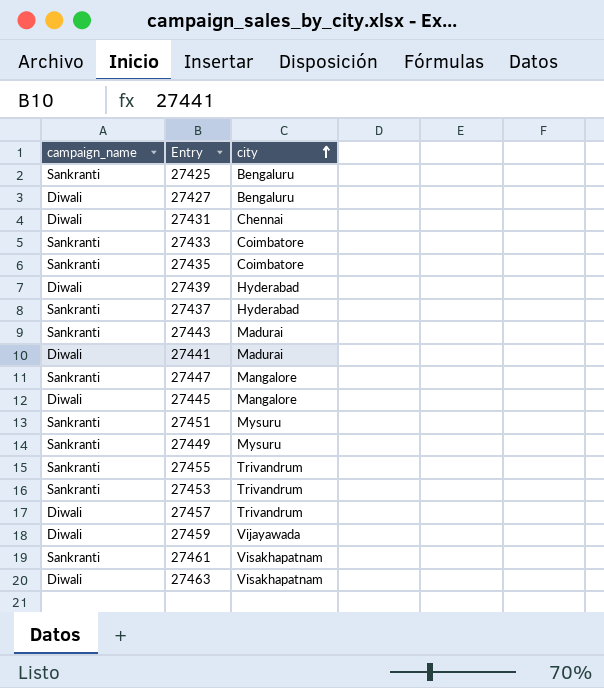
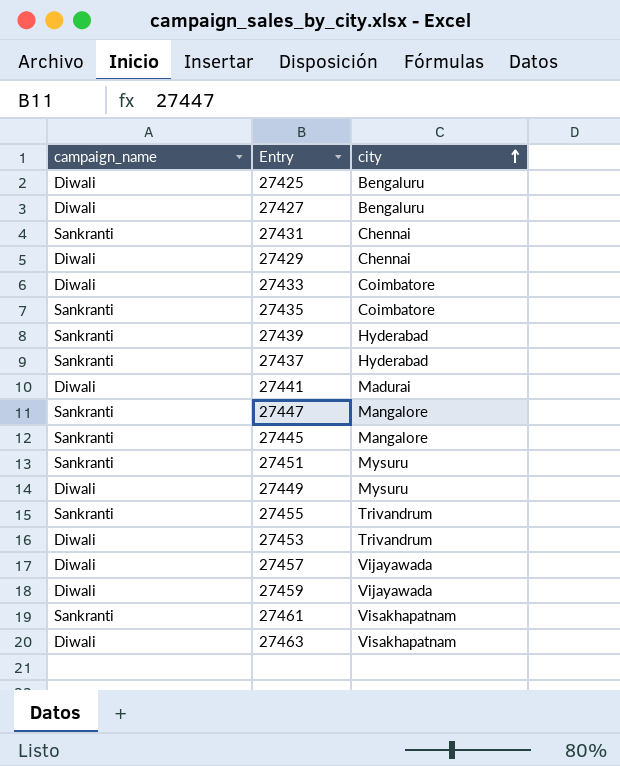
row 27443: Sankranti | Madurai -> none
27425 | campaign_name: Sankranti -> Diwali
27431 | campaign_name: Diwali -> Sankranti
row 27429: none -> Diwali | Chennai
27433 | campaign_name: Sankranti -> Diwali
27439 | campaign_name: Diwali -> Sankranti
27445 | campaign_name: Diwali -> Sankranti
27449 | campaign_name: Sankranti -> Diwali
27453 | campaign_name: Sankranti -> Diwali
27457 | city: Trivandrum -> Vijayawada

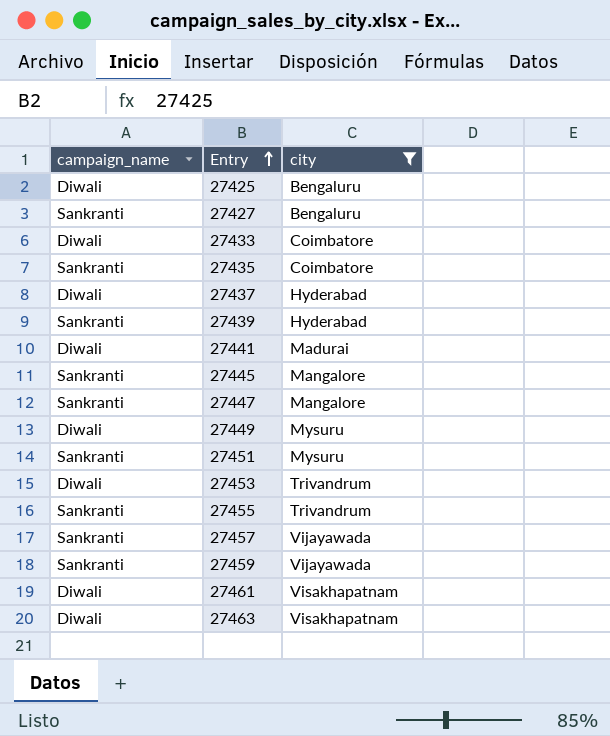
filter: none -> city != Chennai
row order: city ascending -> Entry ascending
27427 | campaign_name: Diwali -> Sankranti
27437 | campaign_name: Sankranti -> Diwali
27457 | campaign_name: Diwali -> Sankranti
27459 | campaign_name: Diwali -> Sankranti
27461 | campaign_name: Sankranti -> Diwali

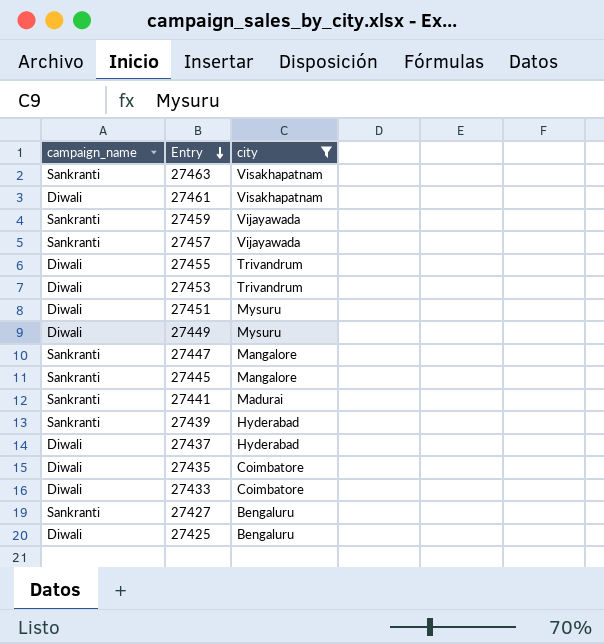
row order: Entry ascending -> Entry descending
27463 | campaign_name: Diwali -> Sankranti
27455 | campaign_name: Sankranti -> Diwali
27451 | campaign_name: Sankranti -> Diwali
27441 | campaign_name: Diwali -> Sankranti
27435 | campaign_name: Sankranti -> Diwali

